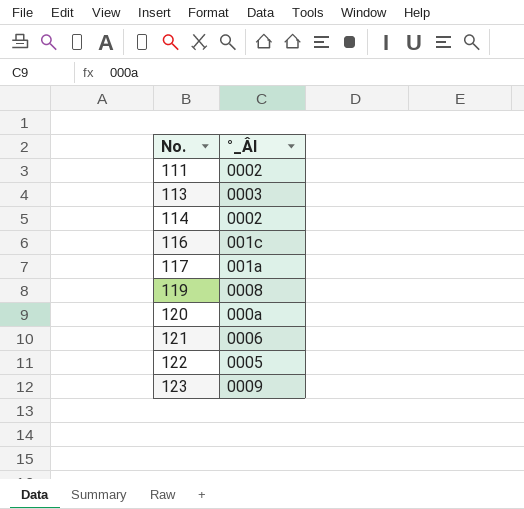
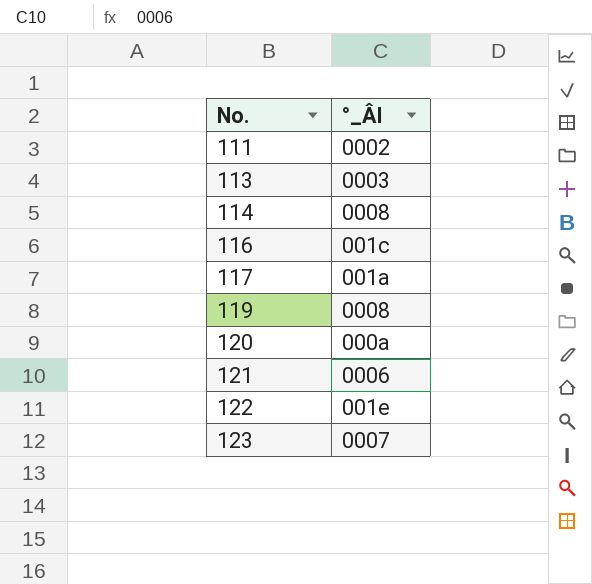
114 | °_ÂI: 0002 -> 0008
122 | °_ÂI: 0005 -> 001e
123 | °_ÂI: 0009 -> 0007

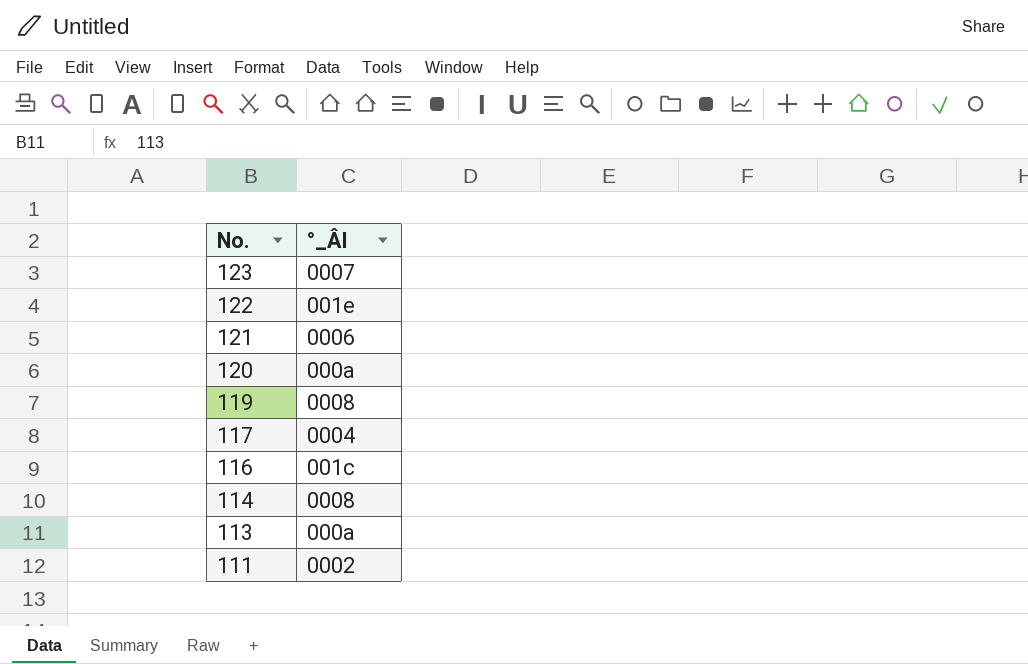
row order: No. ascending -> No. descending
117 | °_ÂI: 001a -> 0004
113 | °_ÂI: 0003 -> 000a

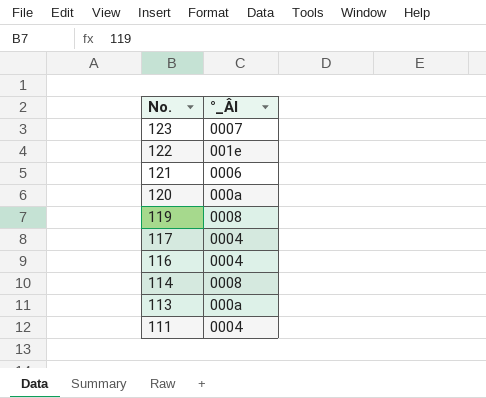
116 | °_ÂI: 001c -> 0004
111 | °_ÂI: 0002 -> 0004

